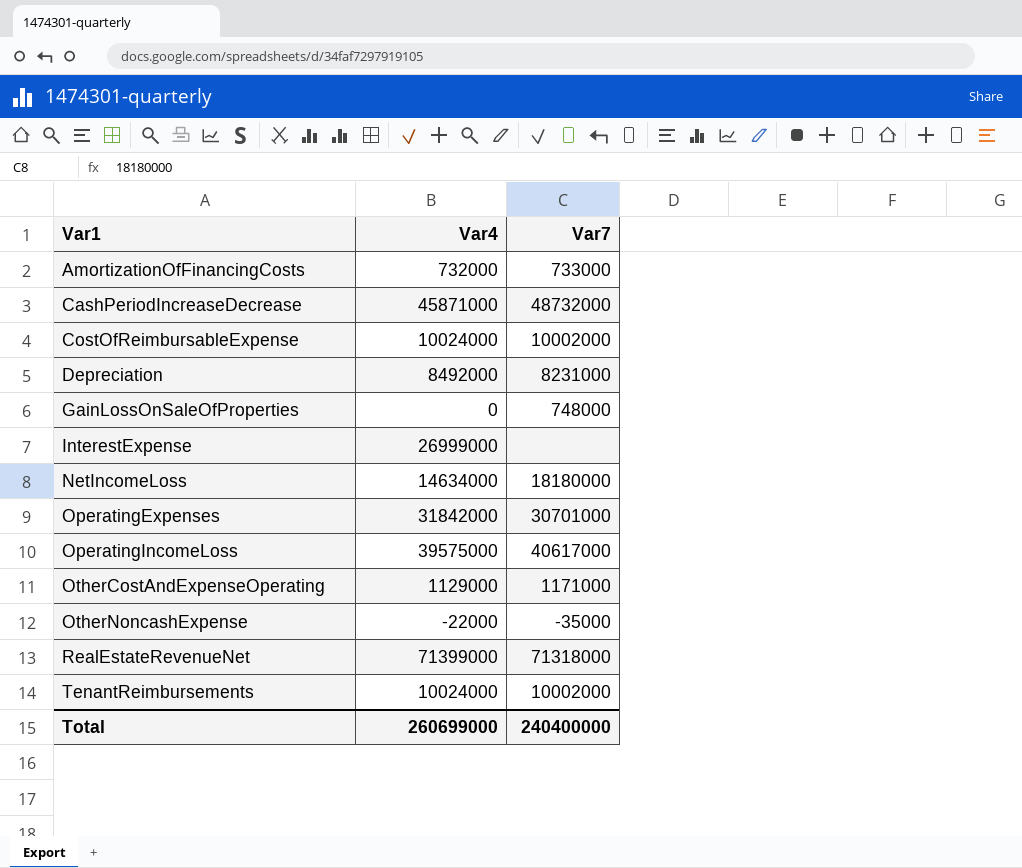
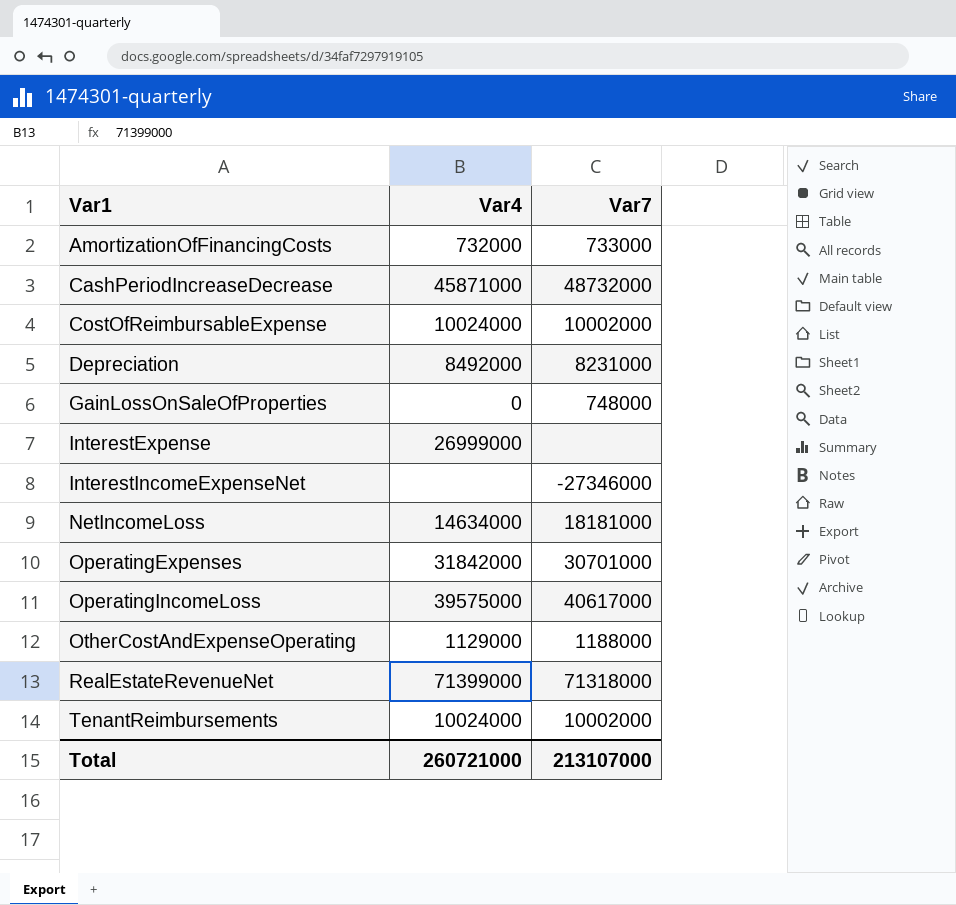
row OtherNoncashExpense: -22000 | -35000 -> none
row InterestIncomeExpenseNet: none -> none | -27346000
NetIncomeLoss | Var7: 18180000 -> 18181000
OtherCostAndExpenseOperating | Var7: 1171000 -> 1188000
Total | Var4: 260699000 -> 260721000
Total | Var7: 240400000 -> 213107000

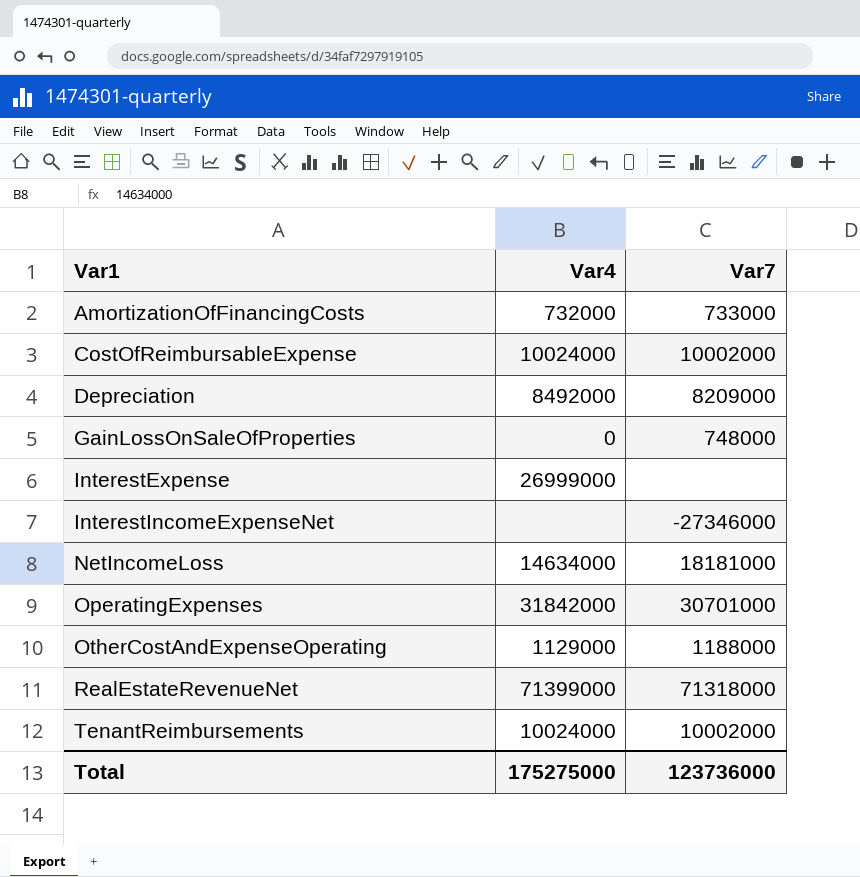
row CashPeriodIncreaseDecrease: 45871000 | 48732000 -> none
row OperatingIncomeLoss: 39575000 | 40617000 -> none
Depreciation | Var7: 8231000 -> 8209000
Total | Var4: 260721000 -> 175275000
Total | Var7: 213107000 -> 123736000

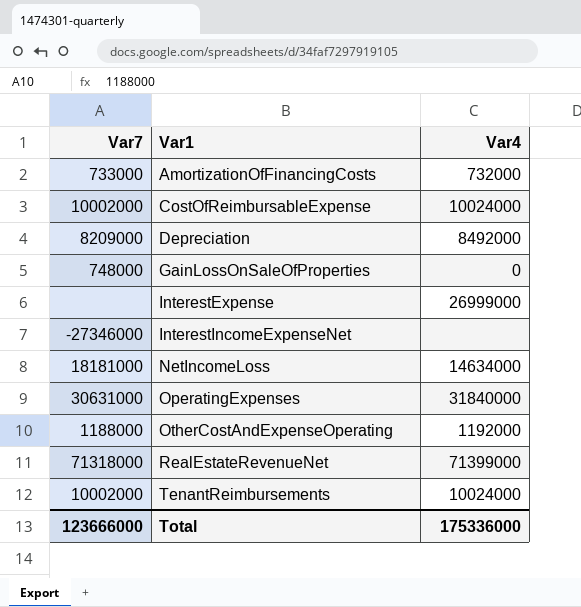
column Var7 | position: 3 -> 1
OperatingExpenses | Var7: 30701000 -> 30631000
OperatingExpenses | Var4: 31842000 -> 31840000
OtherCostAndExpenseOperating | Var4: 1129000 -> 1192000
Total | Var7: 123736000 -> 123666000
Total | Var4: 175275000 -> 175336000

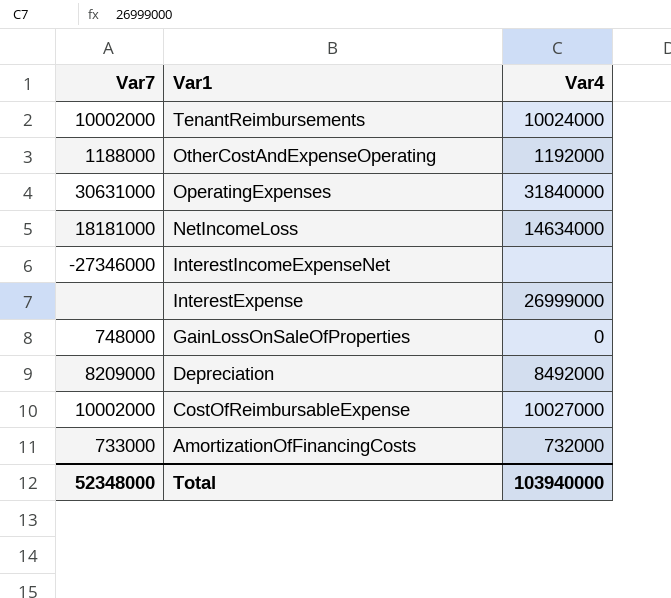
row order: Var1 ascending -> Var1 descending
row RealEstateRevenueNet: 71318000 | 71399000 -> none
CostOfReimbursableExpense | Var4: 10024000 -> 10027000
Total | Var7: 123666000 -> 52348000
Total | Var4: 175336000 -> 103940000

